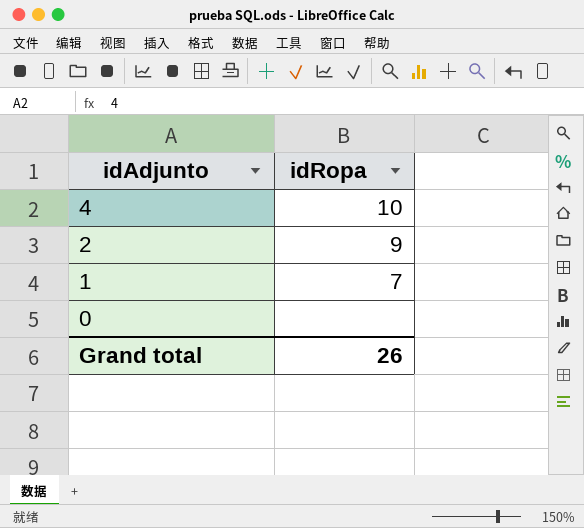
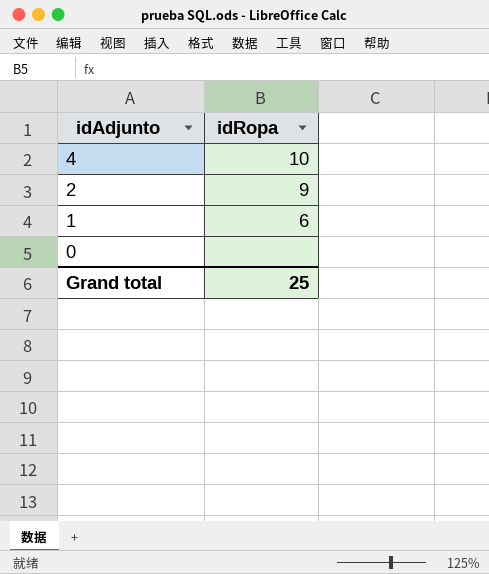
1 | idRopa: 7 -> 6
Grand total | idRopa: 26 -> 25

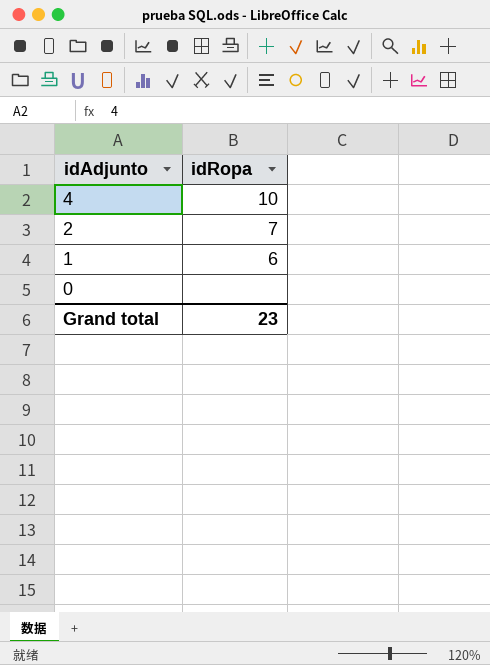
2 | idRopa: 9 -> 7
Grand total | idRopa: 25 -> 23

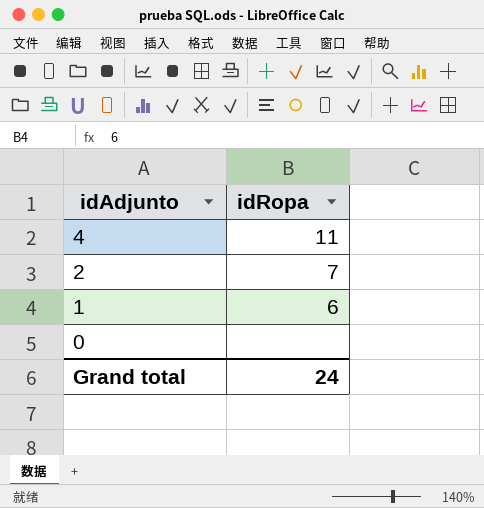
4 | idRopa: 10 -> 11
Grand total | idRopa: 23 -> 24

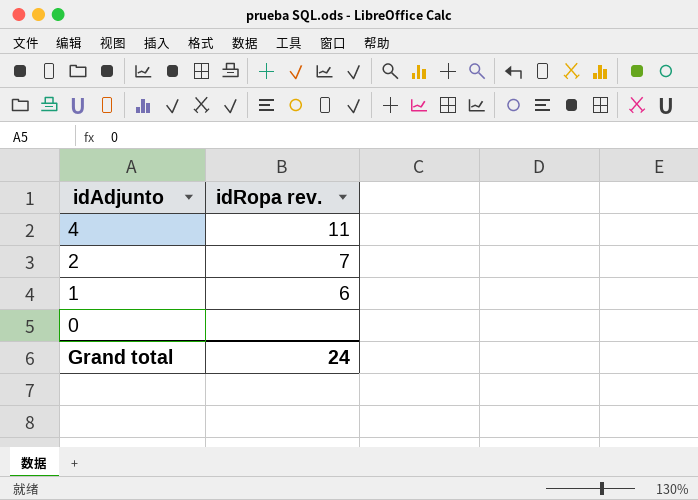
column name: idRopa -> idRopa rev.

